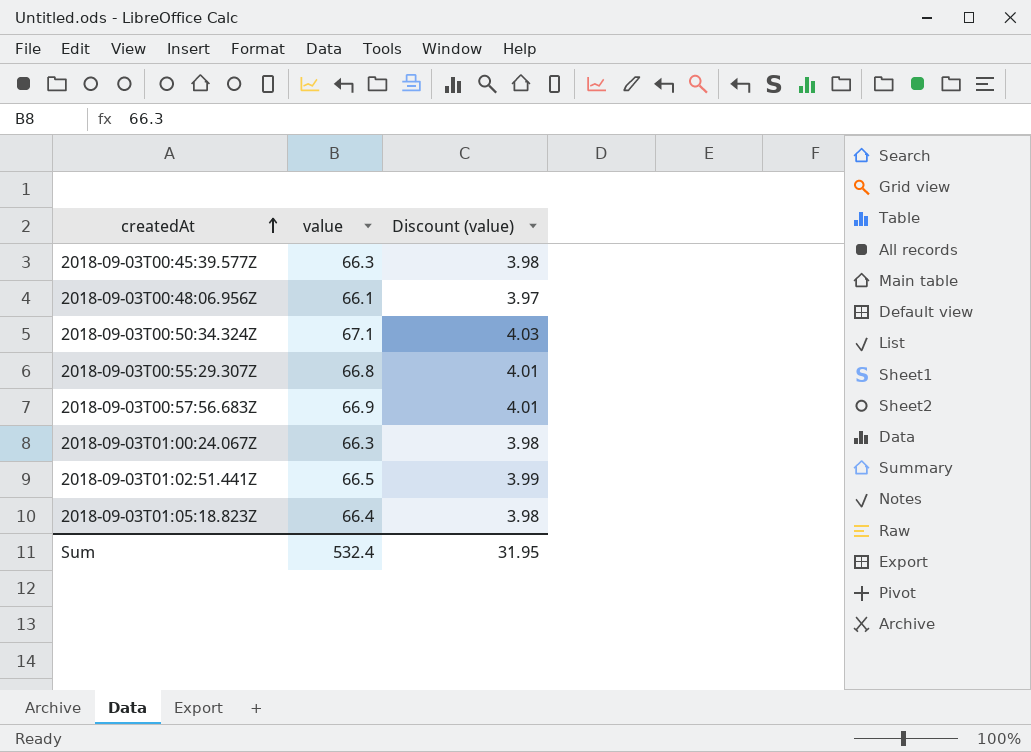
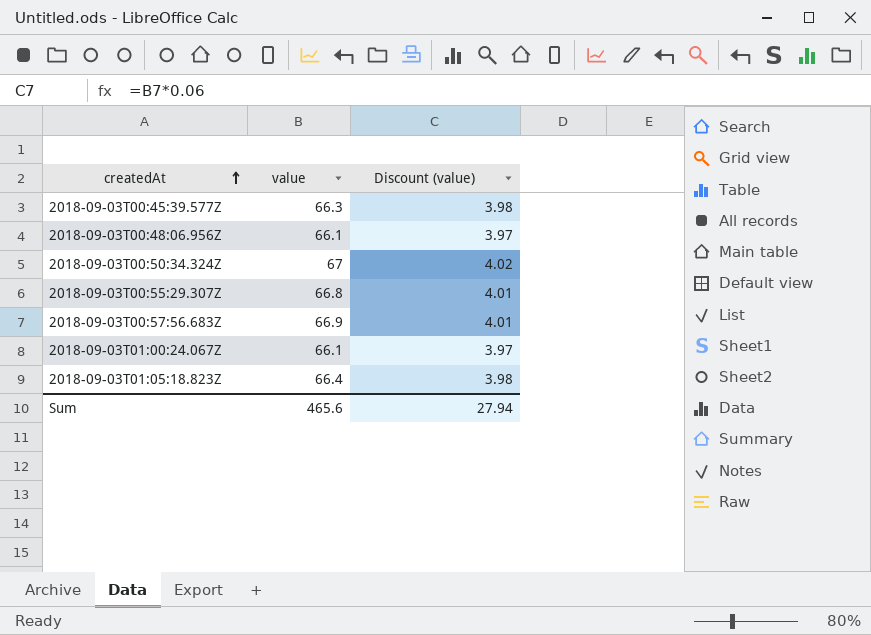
row 2018-09-03T01:02:51.441Z: 66.5 | 3.99 -> none
2018-09-03T00:50:34.324Z | value: 67.1 -> 67
2018-09-03T00:50:34.324Z | Discount (value): 4.03 -> 4.02
2018-09-03T01:00:24.067Z | value: 66.3 -> 66.1
2018-09-03T01:00:24.067Z | Discount (value): 3.98 -> 3.97
Sum | value: 532.4 -> 465.6
Sum | Discount (value): 31.95 -> 27.94

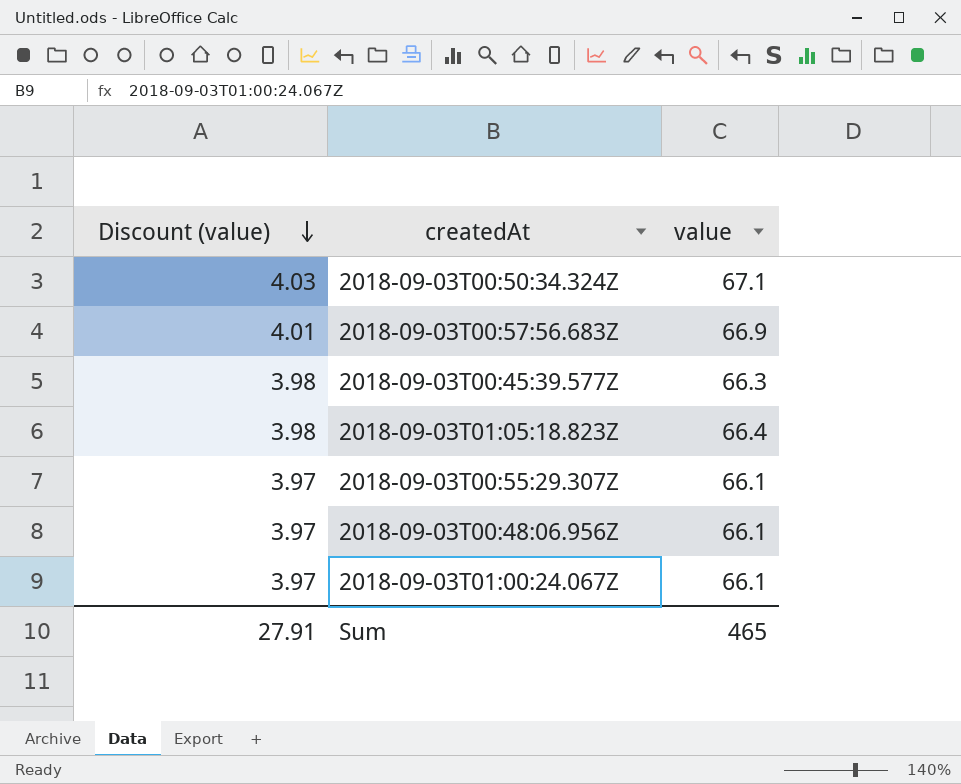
row order: createdAt ascending -> Discount (value) descending
column Discount (value) | position: 3 -> 1
2018-09-03T00:50:34.324Z | Discount (value): 4.02 -> 4.03
2018-09-03T00:50:34.324Z | value: 67 -> 67.1
2018-09-03T00:55:29.307Z | Discount (value): 4.01 -> 3.97
2018-09-03T00:55:29.307Z | value: 66.8 -> 66.1
Sum | Discount (value): 27.94 -> 27.91
Sum | value: 465.6 -> 465

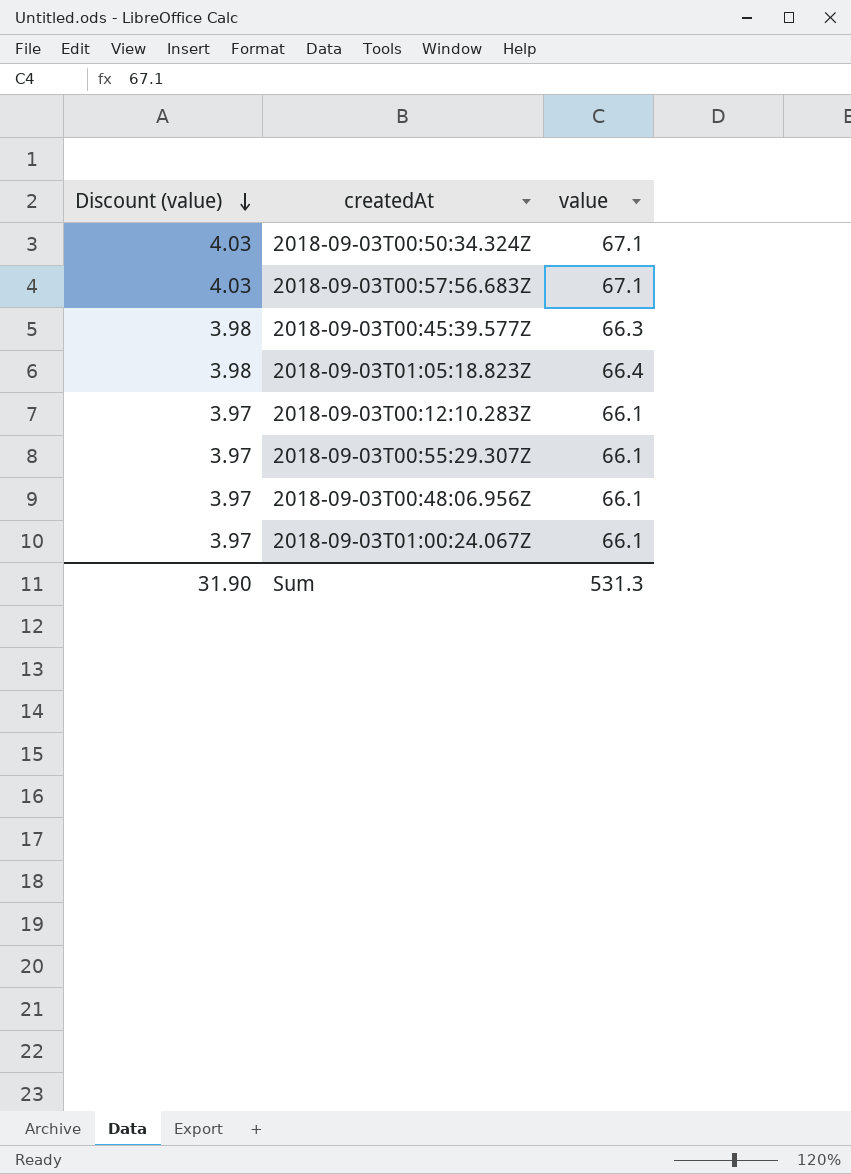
2018-09-03T00:57:56.683Z | Discount (value): 4.01 -> 4.03
2018-09-03T00:57:56.683Z | value: 66.9 -> 67.1
row 2018-09-03T00:12:10.283Z: none -> 3.97 | 66.1
Sum | Discount (value): 27.91 -> 31.90
Sum | value: 465 -> 531.3

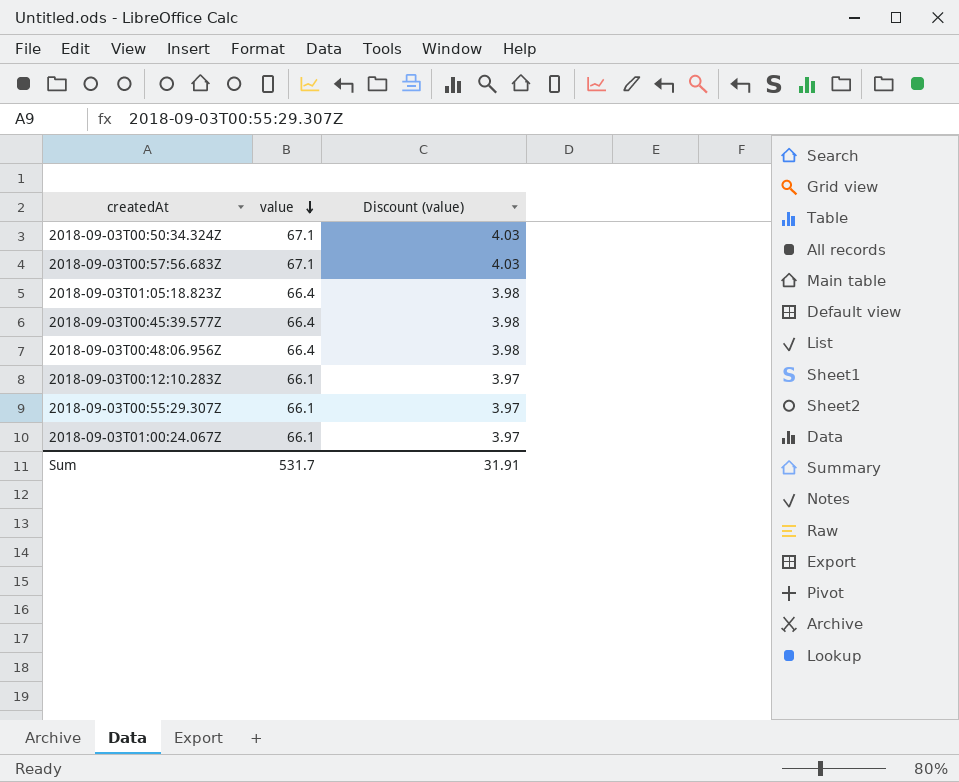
row order: Discount (value) descending -> value descending
column Discount (value) | position: 1 -> 3
2018-09-03T00:45:39.577Z | value: 66.3 -> 66.4
2018-09-03T00:48:06.956Z | value: 66.1 -> 66.4
2018-09-03T00:48:06.956Z | Discount (value): 3.97 -> 3.98
Sum | value: 531.3 -> 531.7
Sum | Discount (value): 31.90 -> 31.91

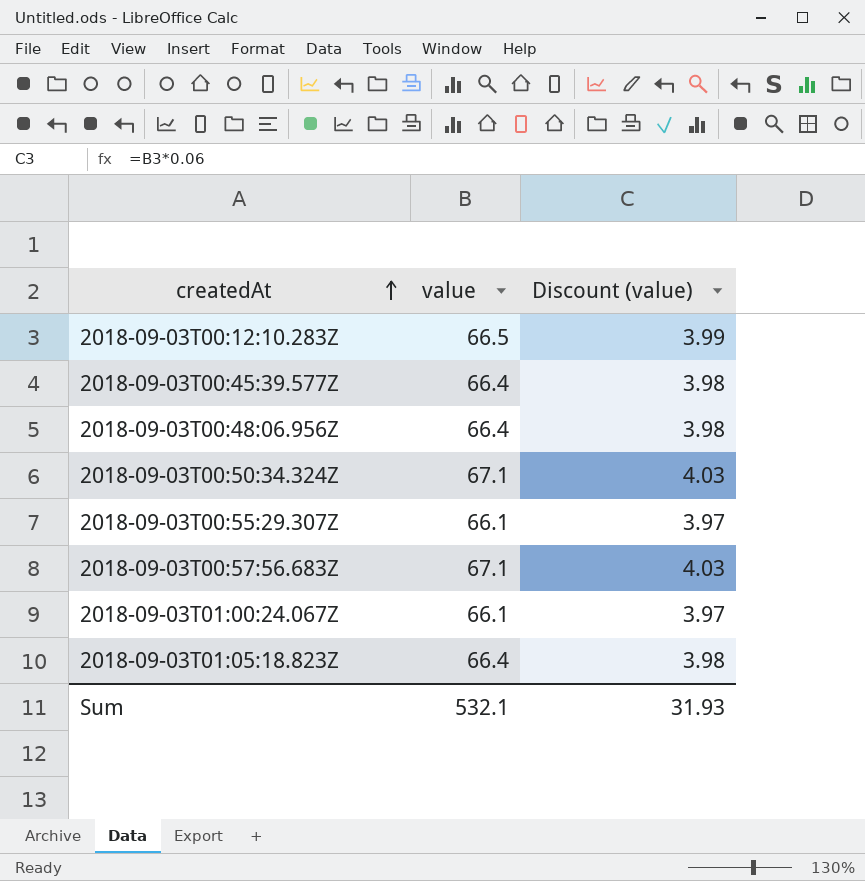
row order: value descending -> createdAt ascending
2018-09-03T00:12:10.283Z | value: 66.1 -> 66.5
2018-09-03T00:12:10.283Z | Discount (value): 3.97 -> 3.99
Sum | value: 531.7 -> 532.1
Sum | Discount (value): 31.91 -> 31.93

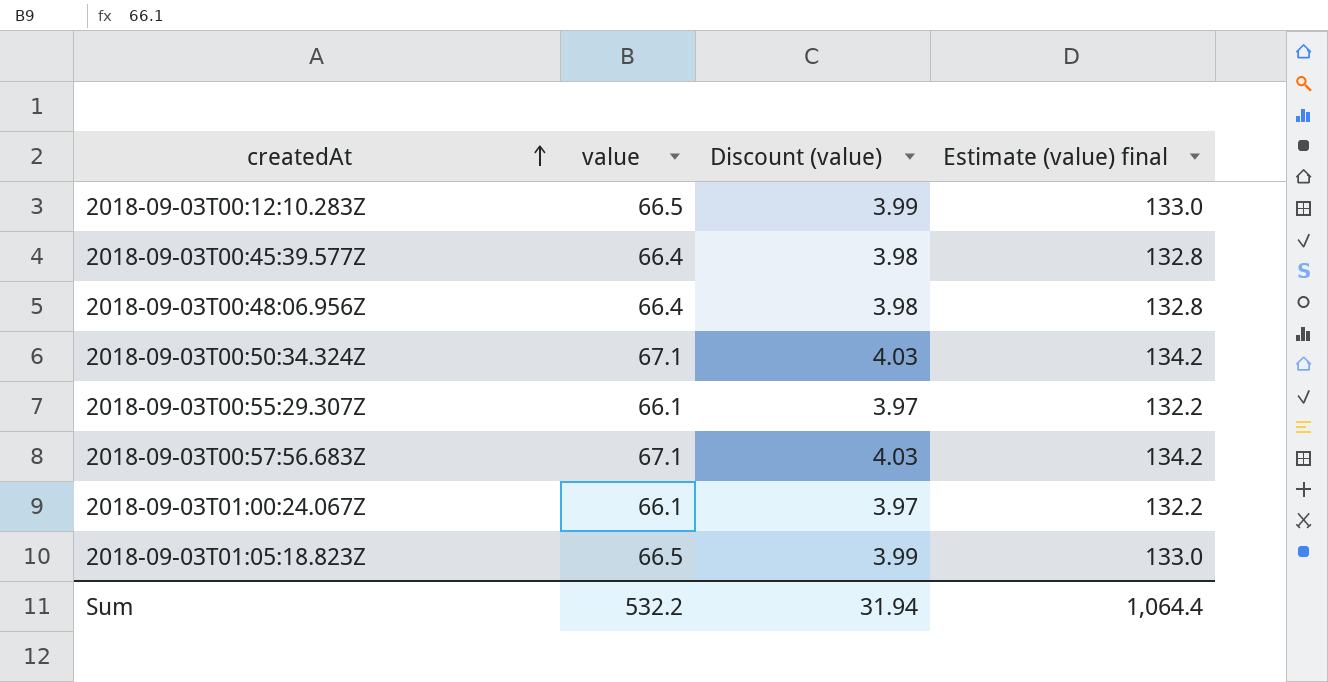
column Estimate (value) final | formula: none -> [value] * 2
2018-09-03T01:05:18.823Z | value: 66.4 -> 66.5
2018-09-03T01:05:18.823Z | Discount (value): 3.98 -> 3.99
Sum | value: 532.1 -> 532.2
Sum | Discount (value): 31.93 -> 31.94

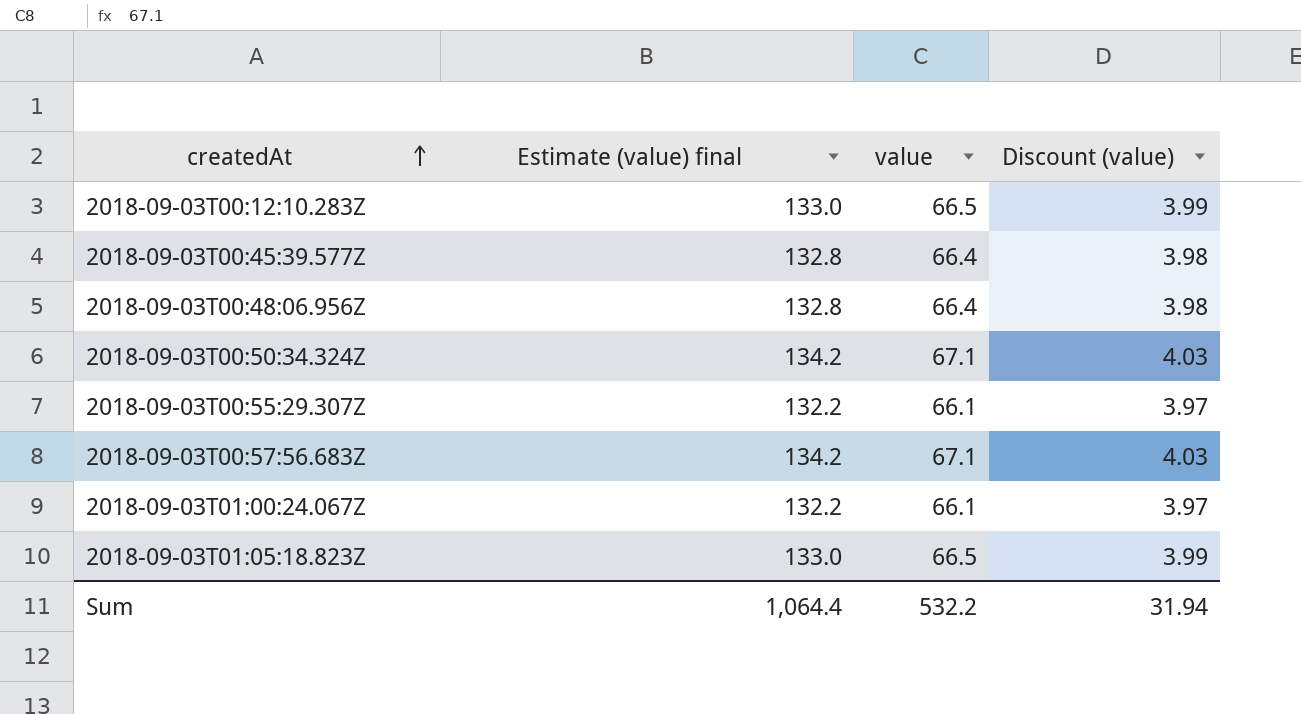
column Estimate (value) final | position: 4 -> 2

